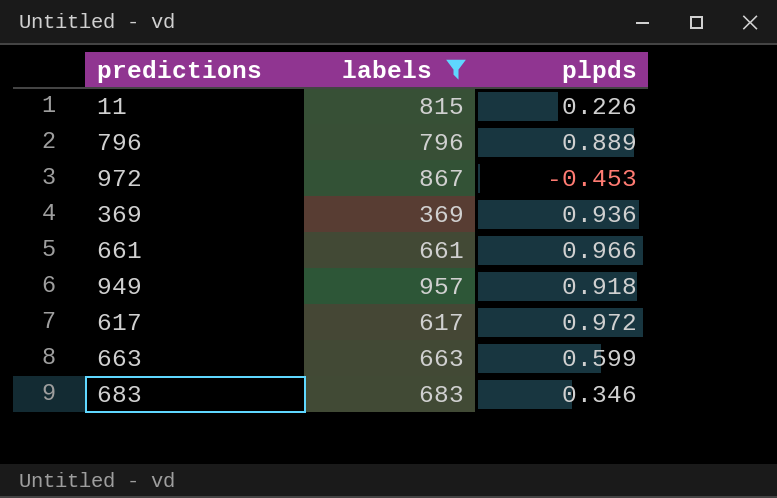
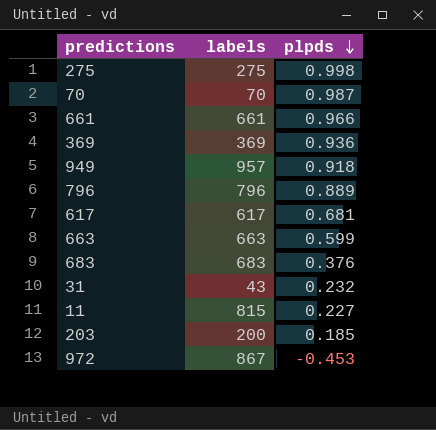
filter: labels >= 369 -> none
row order: none -> plpds descending
617 | plpds: 0.972 -> 0.681
683 | plpds: 0.346 -> 0.376
11 | plpds: 0.226 -> 0.227

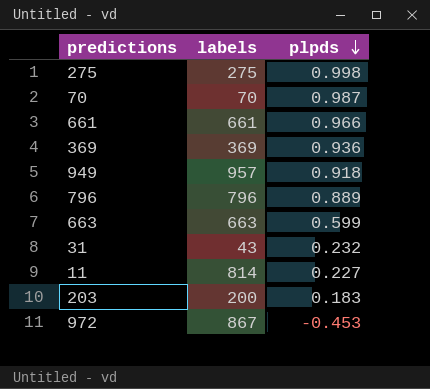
row 617: 617 | 0.681 -> none
row 683: 683 | 0.376 -> none
11 | labels: 815 -> 814
203 | plpds: 0.185 -> 0.183

